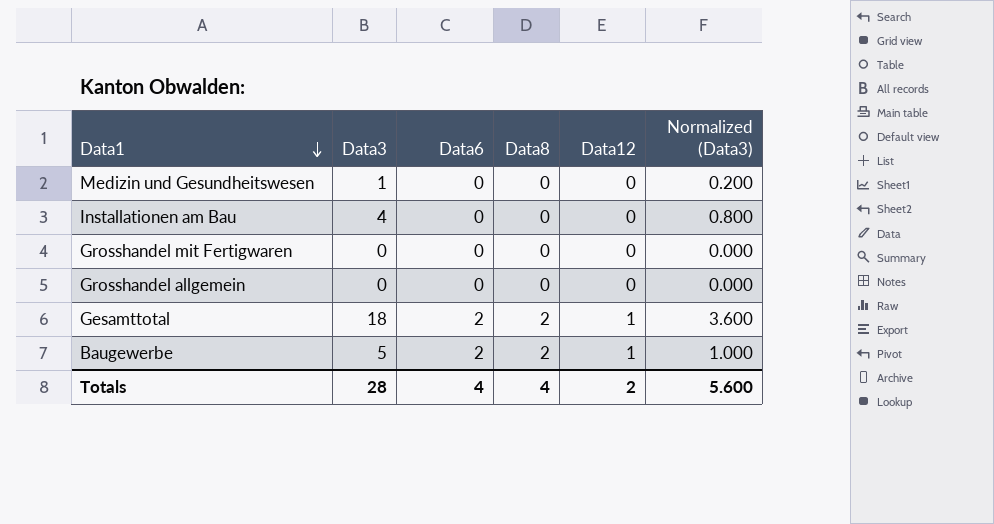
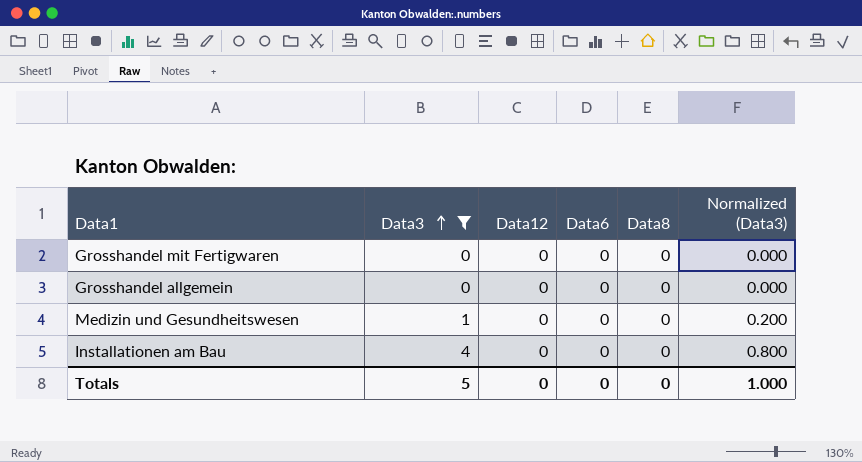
filter: none -> Data3 <= 4
row order: Data1 descending -> Data3 ascending
column Data12 | position: 5 -> 3
Totals | Data3: 28 -> 5
Totals | Data12: 2 -> 0
Totals | Data6: 4 -> 0
Totals | Data8: 4 -> 0
Totals | Normalized (Data3): 5.600 -> 1.000

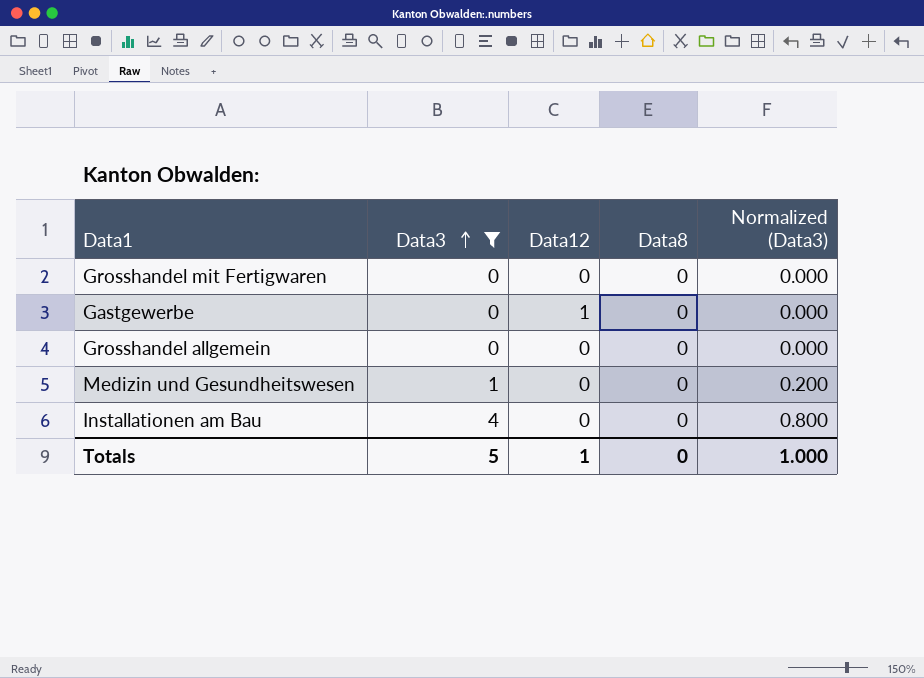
column Data6 | position: 4 -> none
row Gastgewerbe: none -> 0 | 1 | 0 | 0.000
Totals | Data12: 0 -> 1

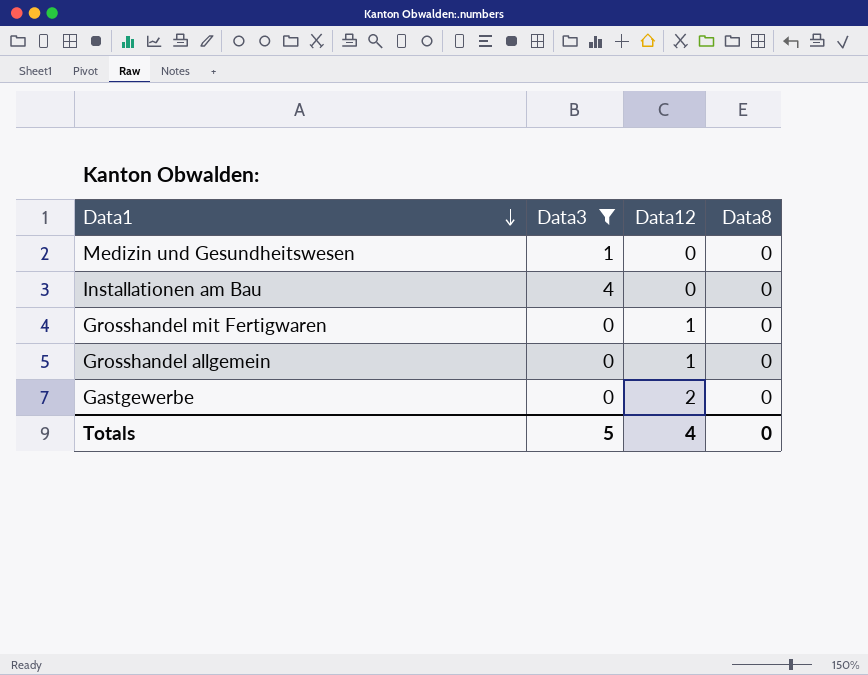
row order: Data3 ascending -> Data1 descending
column Normalized (Data3) | formula: [Data3] * 0.2 -> none
Grosshandel mit Fertigwaren | Data12: 0 -> 1
Grosshandel allgemein | Data12: 0 -> 1
Gastgewerbe | Data12: 1 -> 2
Totals | Data12: 1 -> 4

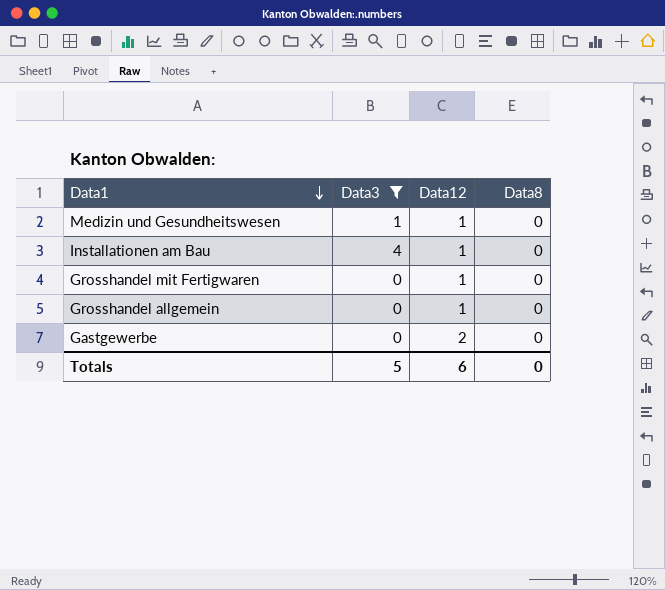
Medizin und Gesundheitswesen | Data12: 0 -> 1
Installationen am Bau | Data12: 0 -> 1
Totals | Data12: 4 -> 6

